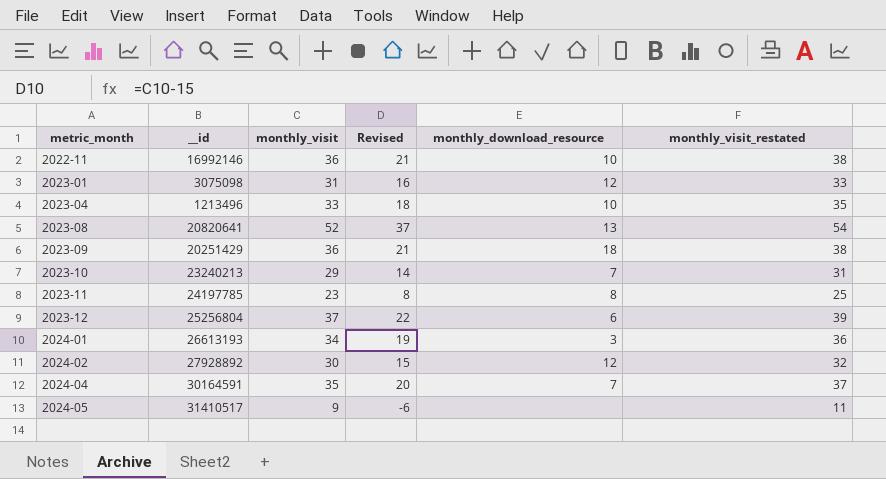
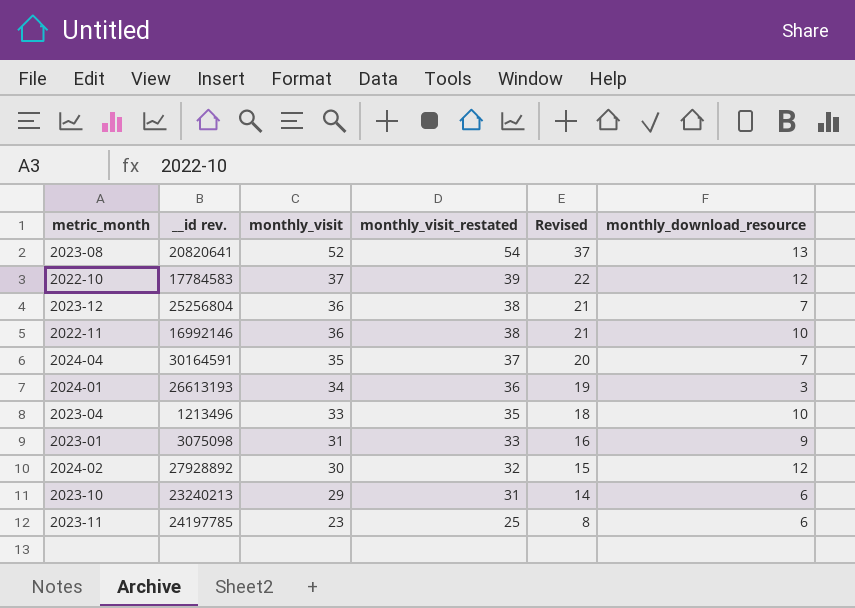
row order: metric_month ascending -> monthly_visit descending
column name: __id -> __id rev.
column monthly_visit_restated | position: 6 -> 4
row 2023-09: 20251429 | 36 | 21 | 18 | 38 -> none
row 2024-05: 31410517 | 9 | -6 | none | 11 -> none
row 2022-10: none -> 17784583 | 37 | 39 | 22 | 12
2023-12 | monthly_visit: 37 -> 36
2023-12 | monthly_visit_restated: 39 -> 38
2023-12 | Revised: 22 -> 21
2023-12 | monthly_download_resource: 6 -> 7
2023-01 | monthly_download_resource: 12 -> 9
2023-10 | monthly_download_resource: 7 -> 6
2023-11 | monthly_download_resource: 8 -> 6

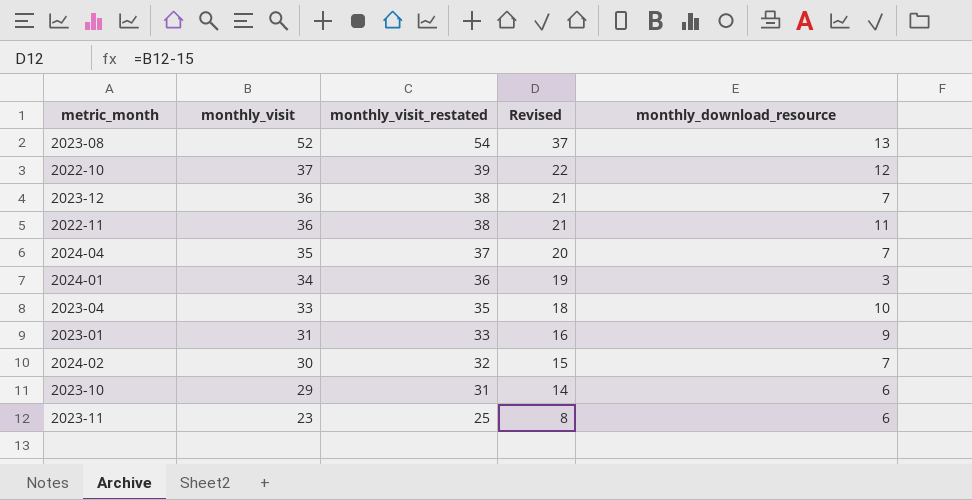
column __id rev. | position: 2 -> none
2022-11 | monthly_download_resource: 10 -> 11
2024-02 | monthly_download_resource: 12 -> 7

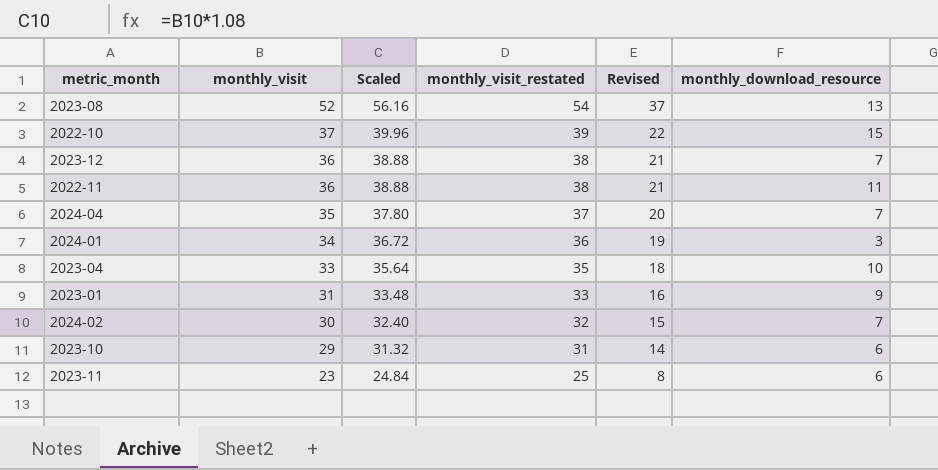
column Scaled | formula: none -> [monthly_visit] * 1.08
2022-10 | monthly_download_resource: 12 -> 15

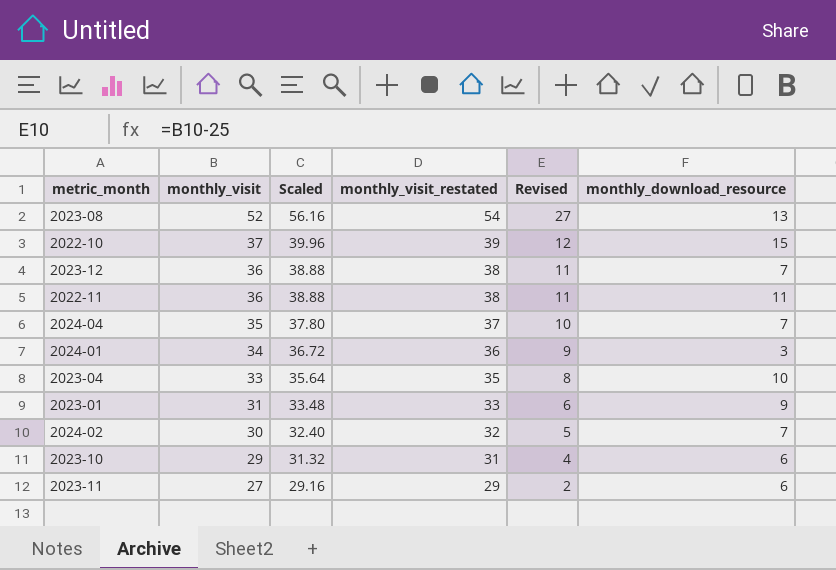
column Revised | formula: [monthly_visit] - 15 -> [monthly_visit] - 25
2023-11 | monthly_visit: 23 -> 27
2023-11 | Scaled: 24.84 -> 29.16
2023-11 | monthly_visit_restated: 25 -> 29

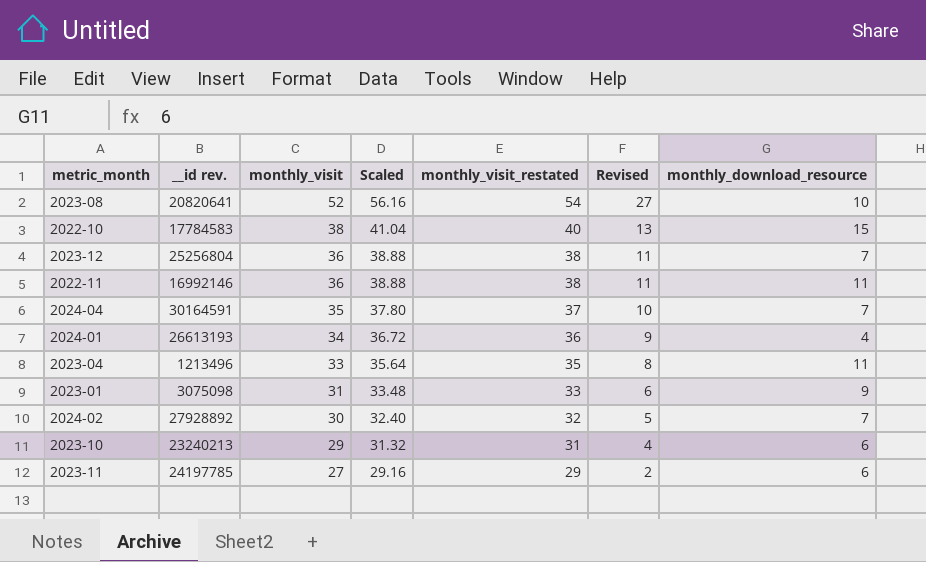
column __id rev. | position: none -> 2
2023-08 | monthly_download_resource: 13 -> 10
2022-10 | monthly_visit: 37 -> 38
2022-10 | Scaled: 39.96 -> 41.04
2022-10 | monthly_visit_restated: 39 -> 40
2022-10 | Revised: 12 -> 13
2024-01 | monthly_download_resource: 3 -> 4
2023-04 | monthly_download_resource: 10 -> 11

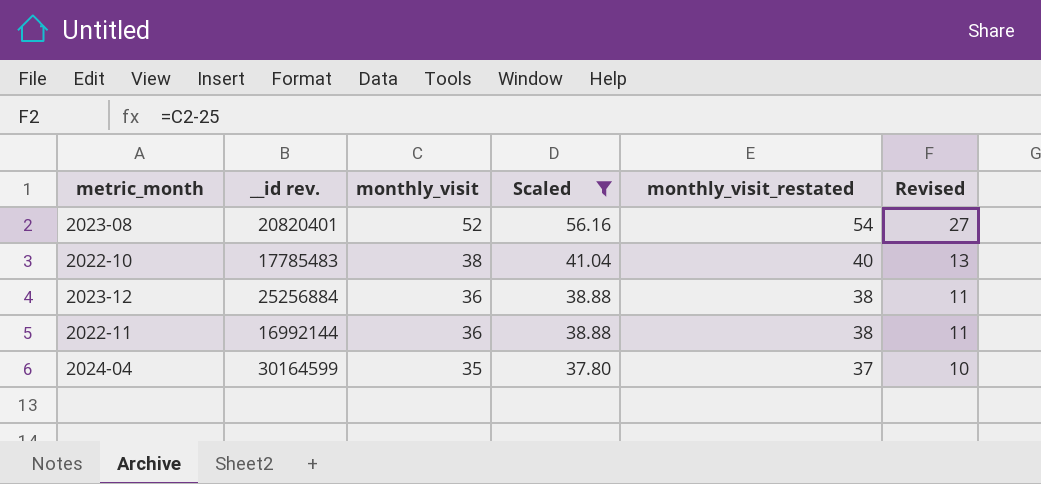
filter: none -> Scaled >= 37.80
column monthly_download_resource | position: 7 -> none
2023-08 | __id rev.: 20820641 -> 20820401
2022-10 | __id rev.: 17784583 -> 17785483
2023-12 | __id rev.: 25256804 -> 25256884
2022-11 | __id rev.: 16992146 -> 16992144
2024-04 | __id rev.: 30164591 -> 30164599

